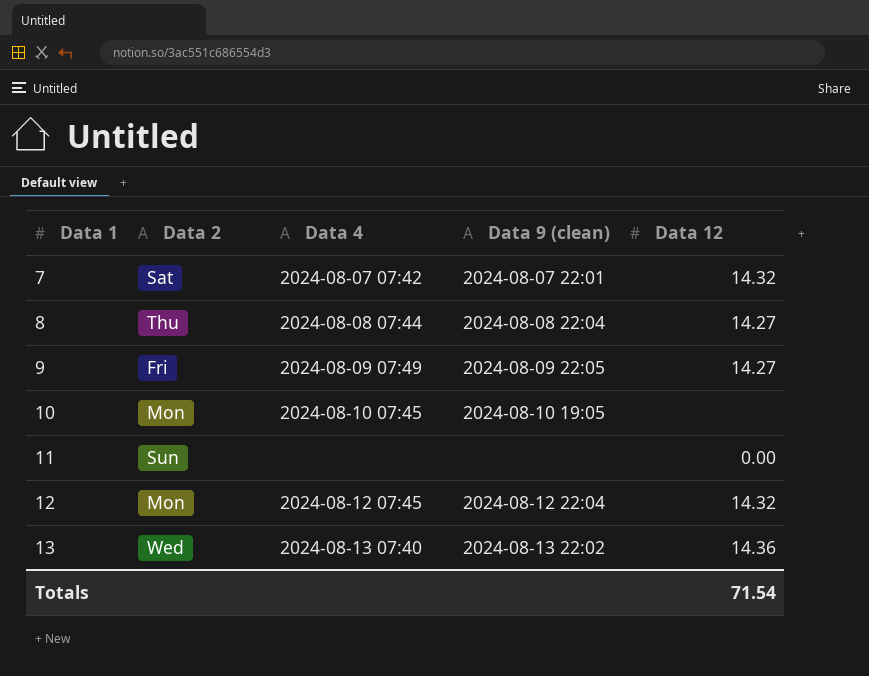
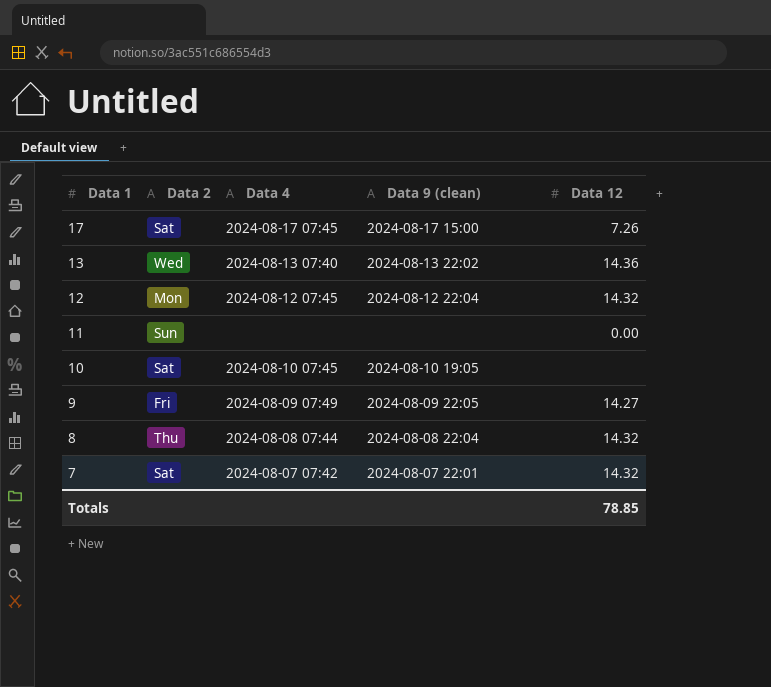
row order: Data 1 ascending -> Data 1 descending
row 17: none -> Sat | 2024-08-17 07:45 | 2024-08-17 15:00 | 7.26
10 | Data 2: Mon -> Sat
8 | Data 12: 14.27 -> 14.32
Totals | Data 12: 71.54 -> 78.85

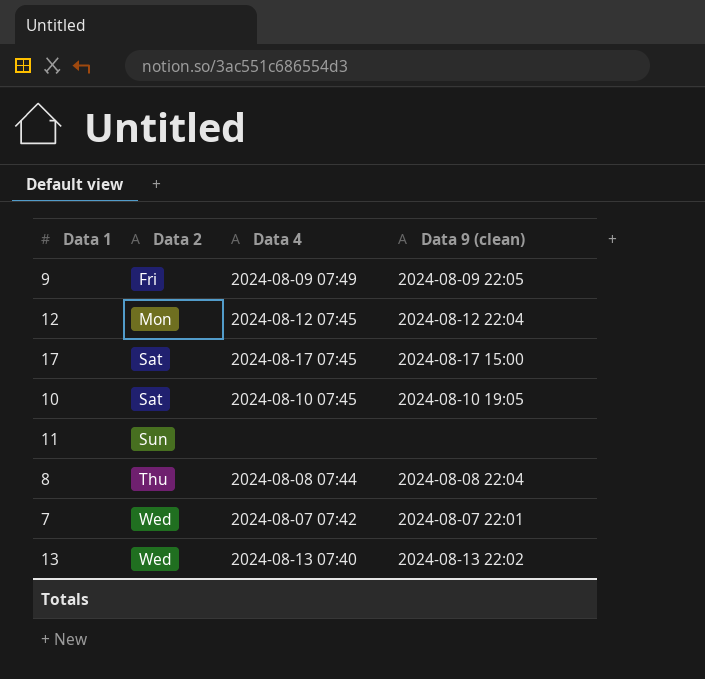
row order: Data 1 descending -> Data 2 ascending
column Data 12 | position: 5 -> none
7 | Data 2: Sat -> Wed

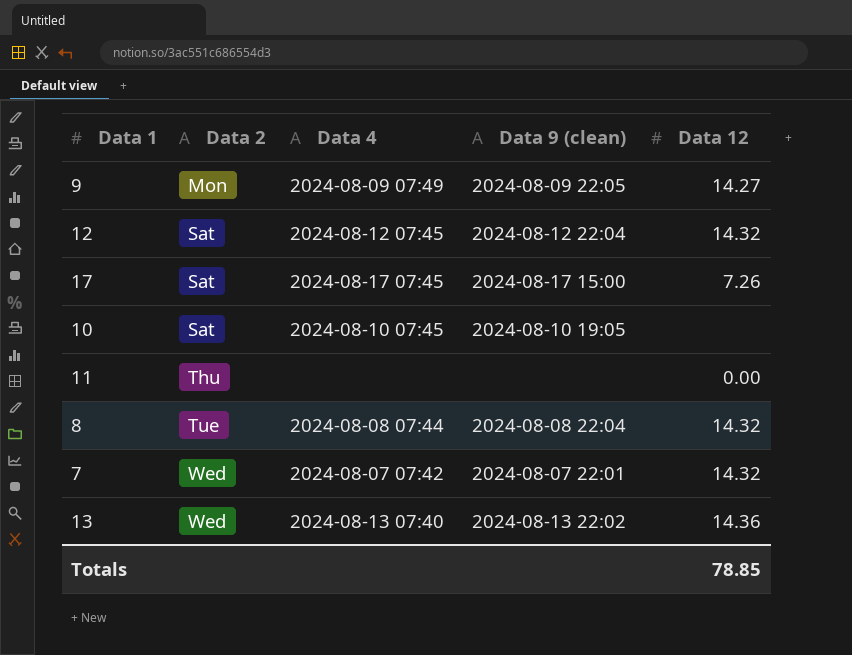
column Data 12 | position: none -> 5
9 | Data 2: Fri -> Mon
12 | Data 2: Mon -> Sat
11 | Data 2: Sun -> Thu
8 | Data 2: Thu -> Tue

